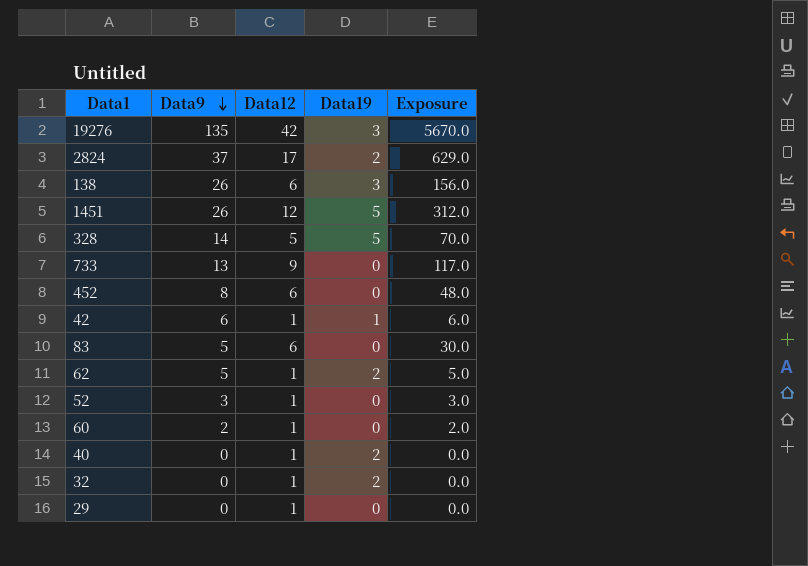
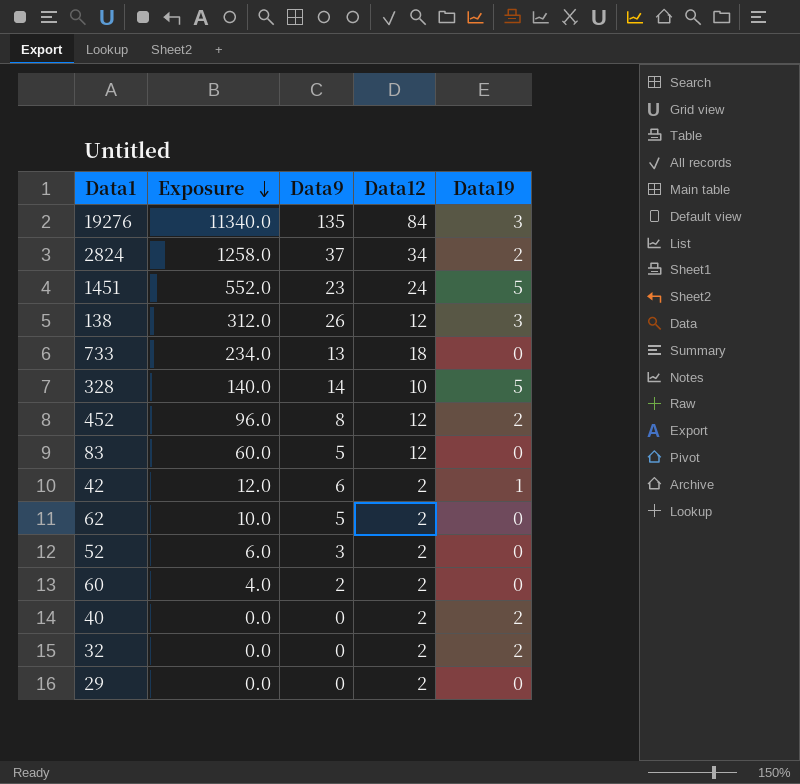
row order: Data9 descending -> Exposure descending
column Exposure | position: 5 -> 2
19276 | Exposure: 5670.0 -> 11340.0
19276 | Data12: 42 -> 84
2824 | Exposure: 629.0 -> 1258.0
2824 | Data12: 17 -> 34
1451 | Exposure: 312.0 -> 552.0
1451 | Data9: 26 -> 23
1451 | Data12: 12 -> 24
138 | Exposure: 156.0 -> 312.0
138 | Data12: 6 -> 12
733 | Exposure: 117.0 -> 234.0
733 | Data12: 9 -> 18
328 | Exposure: 70.0 -> 140.0
328 | Data12: 5 -> 10
452 | Exposure: 48.0 -> 96.0
452 | Data12: 6 -> 12
452 | Data19: 0 -> 2
83 | Exposure: 30.0 -> 60.0
83 | Data12: 6 -> 12
42 | Exposure: 6.0 -> 12.0
42 | Data12: 1 -> 2
62 | Exposure: 5.0 -> 10.0
62 | Data12: 1 -> 2
62 | Data19: 2 -> 0
52 | Exposure: 3.0 -> 6.0
52 | Data12: 1 -> 2
60 | Exposure: 2.0 -> 4.0
60 | Data12: 1 -> 2
40 | Data12: 1 -> 2
32 | Data12: 1 -> 2
29 | Data12: 1 -> 2

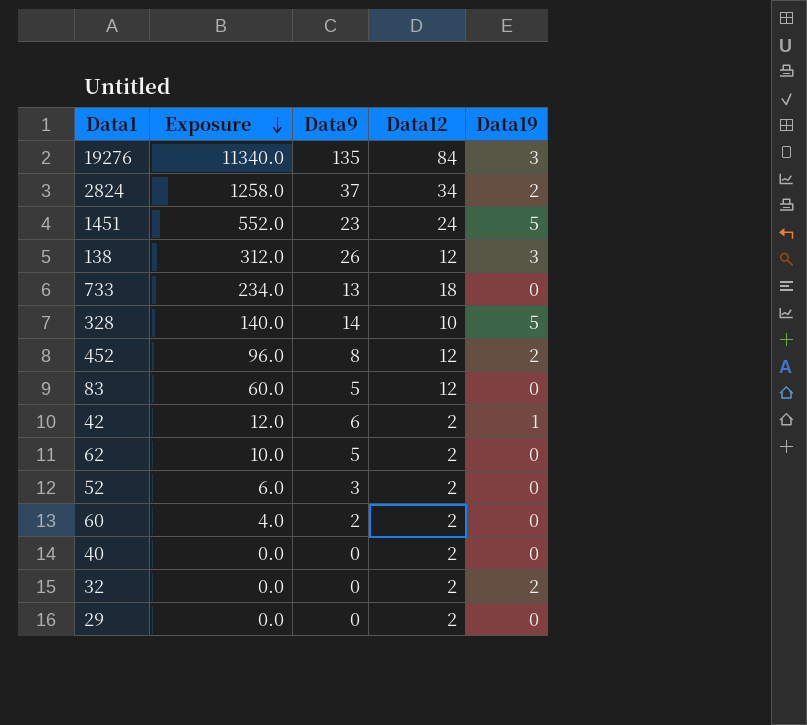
40 | Data19: 2 -> 0

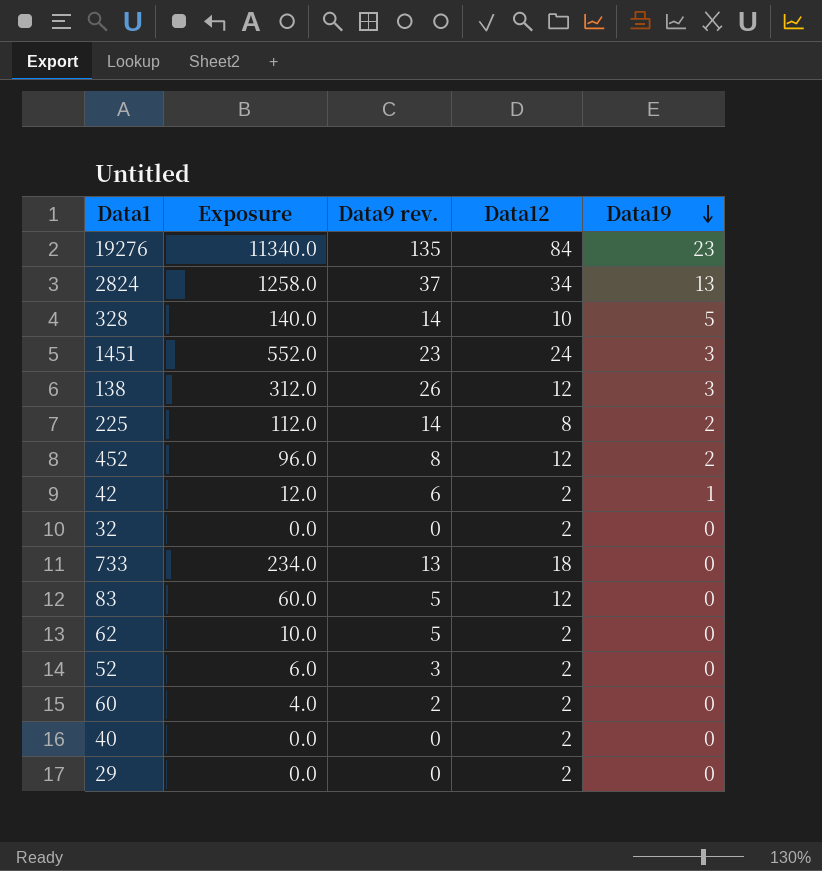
row order: Exposure descending -> Data19 descending
column name: Data9 -> Data9 rev.
19276 | Data19: 3 -> 23
2824 | Data19: 2 -> 13
1451 | Data19: 5 -> 3
row 225: none -> 112.0 | 14 | 8 | 2
32 | Data19: 2 -> 0

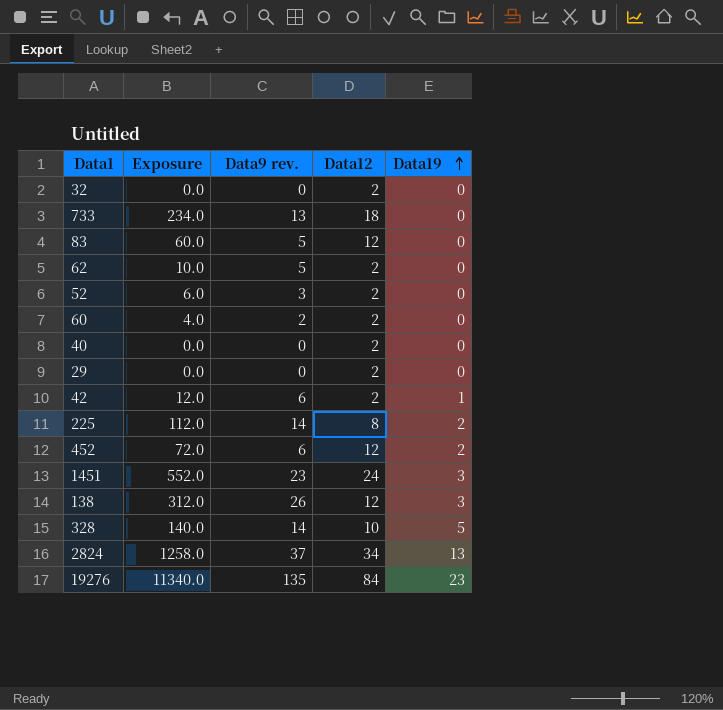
row order: Data19 descending -> Data19 ascending
452 | Exposure: 96.0 -> 72.0
452 | Data9 rev.: 8 -> 6

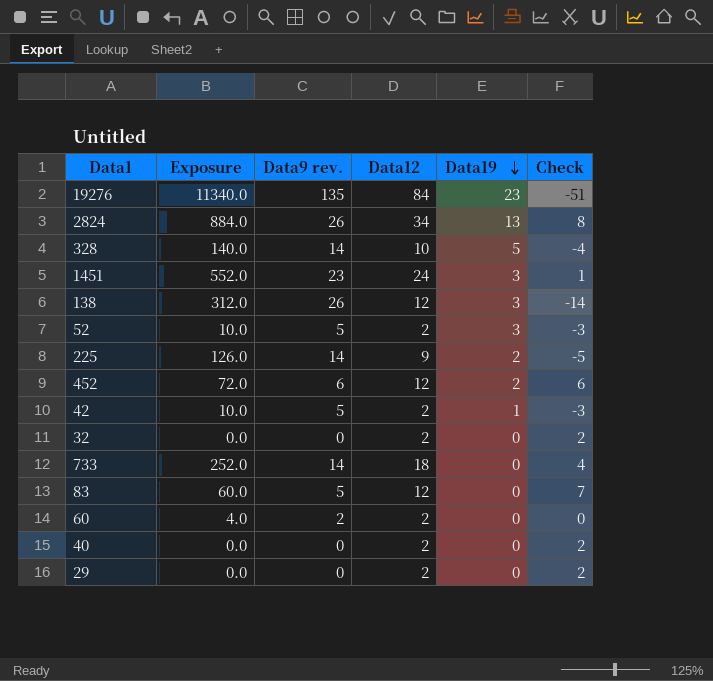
row order: Data19 ascending -> Data19 descending
column Check | formula: none -> [Data12] - [Data9 rev.]
row 62: 10.0 | 5 | 2 | 0 -> none
2824 | Exposure: 1258.0 -> 884.0
2824 | Data9 rev.: 37 -> 26
52 | Exposure: 6.0 -> 10.0
52 | Data9 rev.: 3 -> 5
52 | Data19: 0 -> 3
225 | Exposure: 112.0 -> 126.0
225 | Data12: 8 -> 9
42 | Exposure: 12.0 -> 10.0
42 | Data9 rev.: 6 -> 5
733 | Exposure: 234.0 -> 252.0
733 | Data9 rev.: 13 -> 14

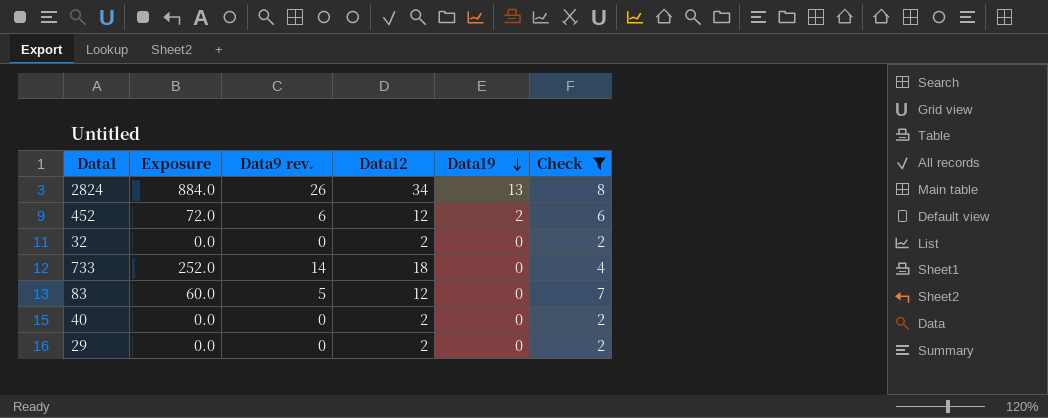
filter: none -> Check >= 2

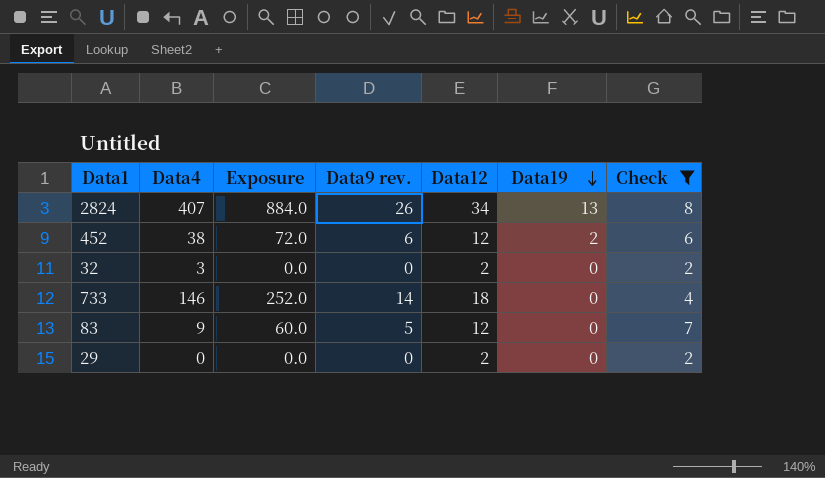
column Data4 | position: none -> 2
row 40: 0.0 | 0 | 2 | 0 | 2 -> none

